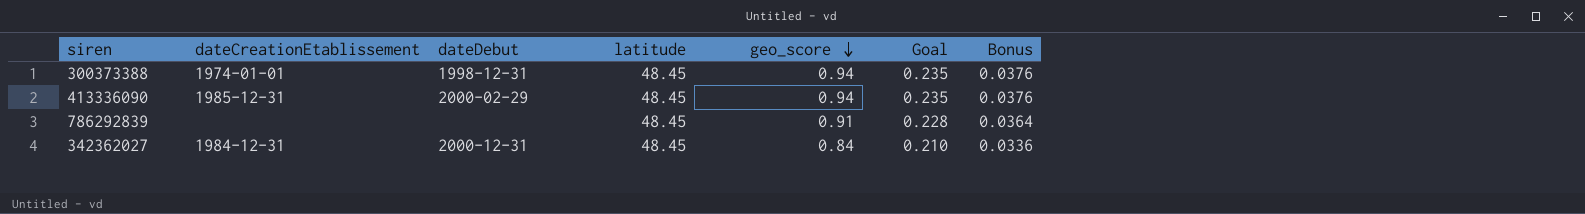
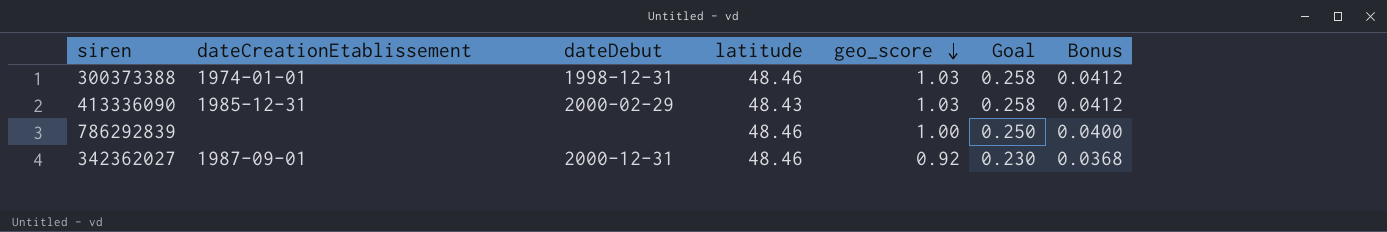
300373388 | latitude: 48.45 -> 48.46
300373388 | geo_score: 0.94 -> 1.03
300373388 | Goal: 0.235 -> 0.258
300373388 | Bonus: 0.0376 -> 0.0412
413336090 | latitude: 48.45 -> 48.43
413336090 | geo_score: 0.94 -> 1.03
413336090 | Goal: 0.235 -> 0.258
413336090 | Bonus: 0.0376 -> 0.0412
786292839 | latitude: 48.45 -> 48.46
786292839 | geo_score: 0.91 -> 1.00
786292839 | Goal: 0.228 -> 0.250
786292839 | Bonus: 0.0364 -> 0.0400
342362027 | dateCreationEtablissement: 1984-12-31 -> 1987-09-01
342362027 | latitude: 48.45 -> 48.46
342362027 | geo_score: 0.84 -> 0.92
342362027 | Goal: 0.210 -> 0.230
342362027 | Bonus: 0.0336 -> 0.0368

